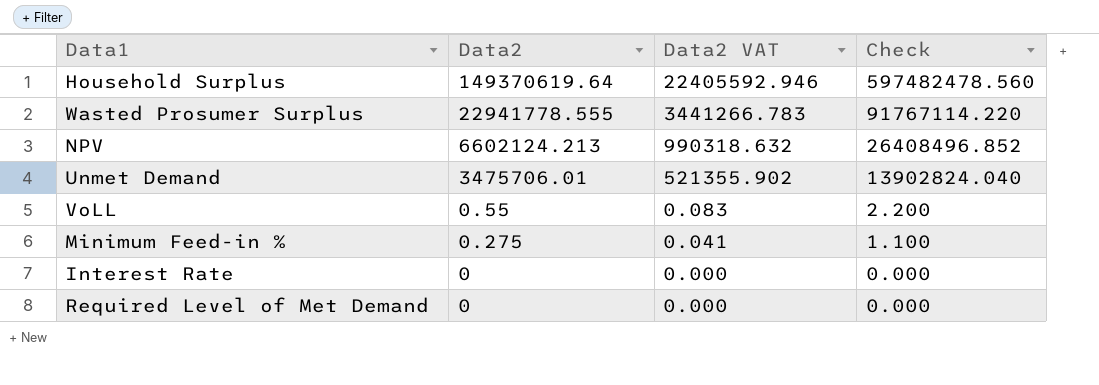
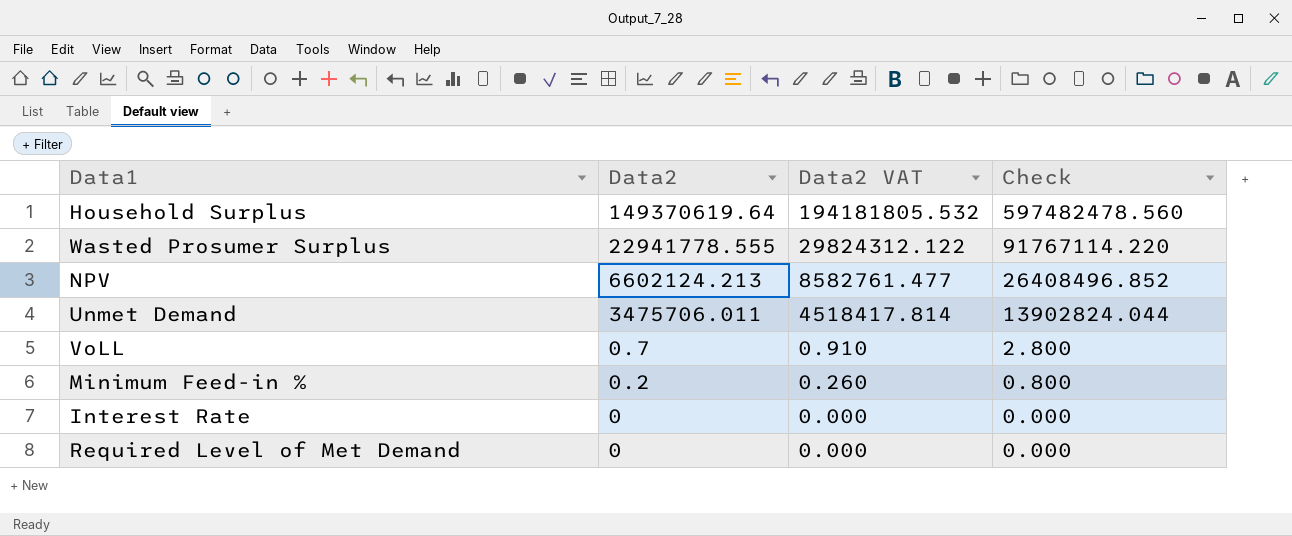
column Data2 VAT | formula: [Data2] * 0.15 -> [Data2] * 1.3
Unmet Demand | Data2: 3475706.01 -> 3475706.011
Unmet Demand | Check: 13902824.040 -> 13902824.044
VoLL | Data2: 0.55 -> 0.7
VoLL | Check: 2.200 -> 2.800
Minimum Feed-in % | Data2: 0.275 -> 0.2
Minimum Feed-in % | Check: 1.100 -> 0.800

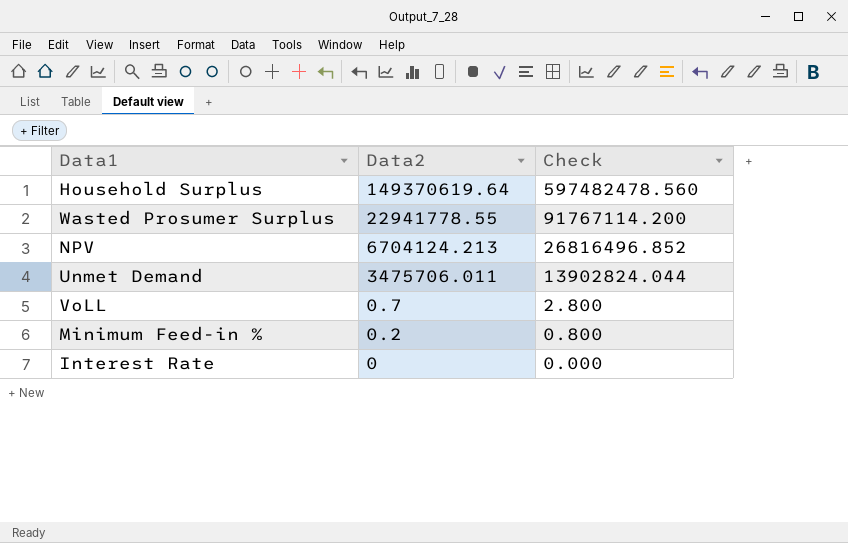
column Data2 VAT | formula: [Data2] * 1.3 -> none
row Required Level of Met Demand: 0 | 0.000 | 0.000 -> none
Wasted Prosumer Surplus | Data2: 22941778.555 -> 22941778.55
Wasted Prosumer Surplus | Check: 91767114.220 -> 91767114.200
NPV | Data2: 6602124.213 -> 6704124.213
NPV | Check: 26408496.852 -> 26816496.852

